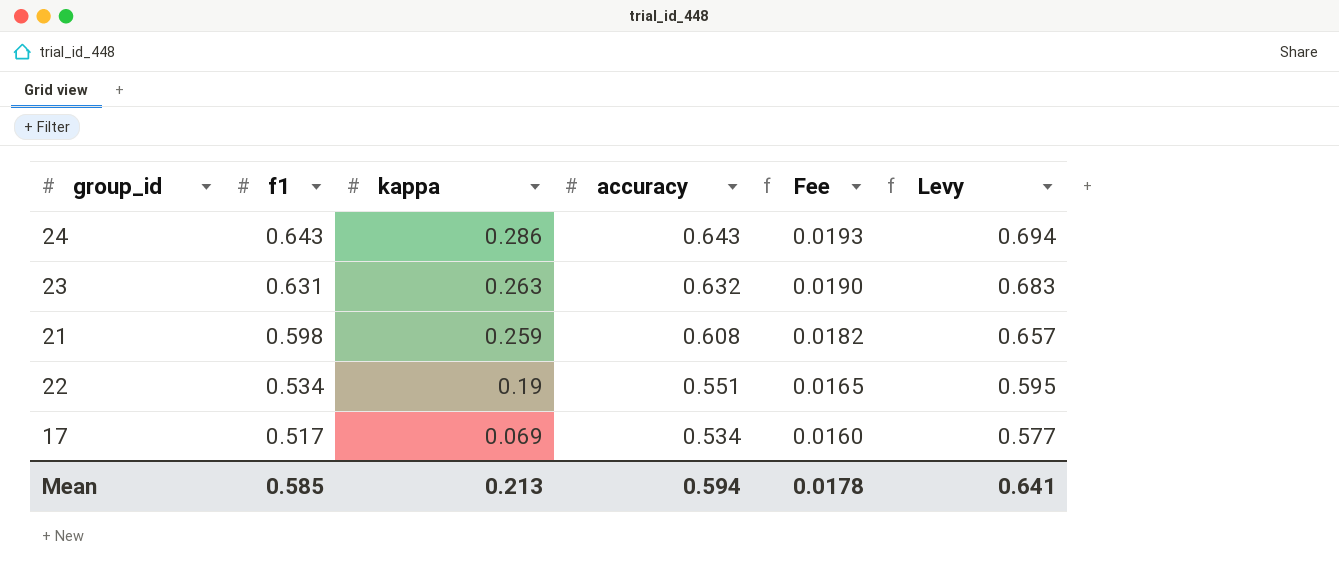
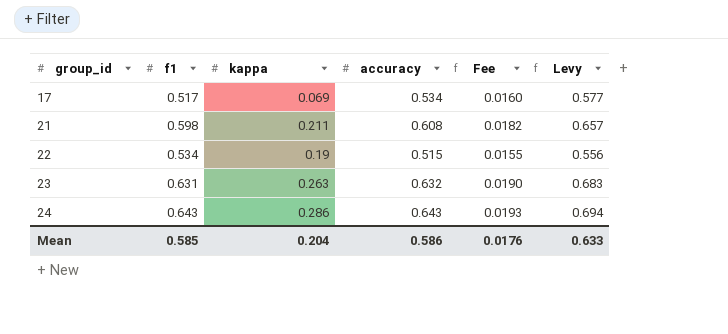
row order: f1 descending -> group_id ascending
21 | kappa: 0.259 -> 0.211
22 | accuracy: 0.551 -> 0.515
22 | Fee: 0.0165 -> 0.0155
22 | Levy: 0.595 -> 0.556
Mean | kappa: 0.213 -> 0.204
Mean | accuracy: 0.594 -> 0.586
Mean | Fee: 0.0178 -> 0.0176
Mean | Levy: 0.641 -> 0.633

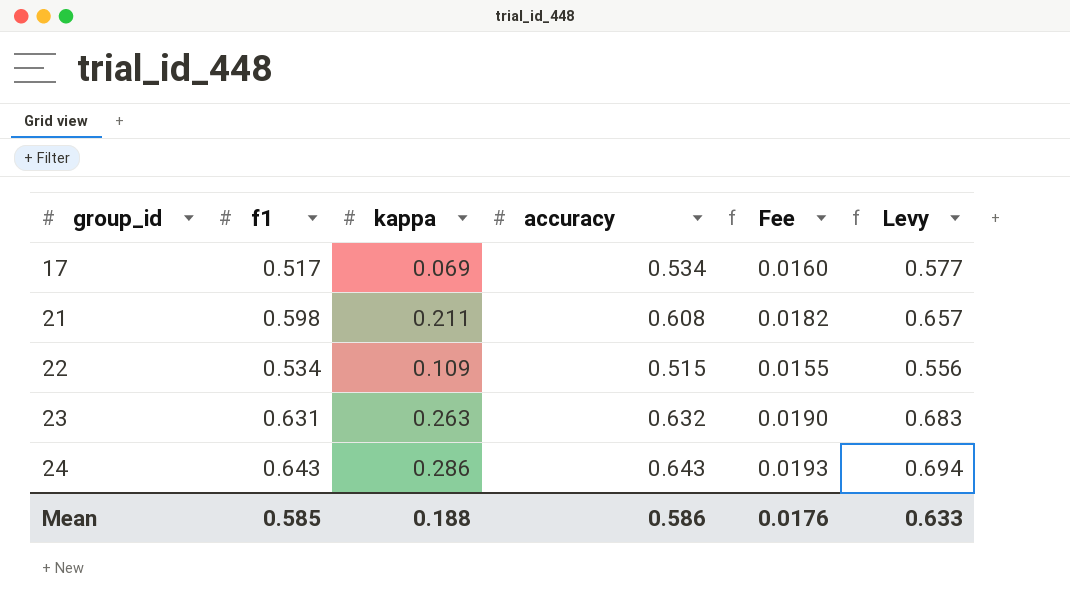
22 | kappa: 0.19 -> 0.109
Mean | kappa: 0.204 -> 0.188

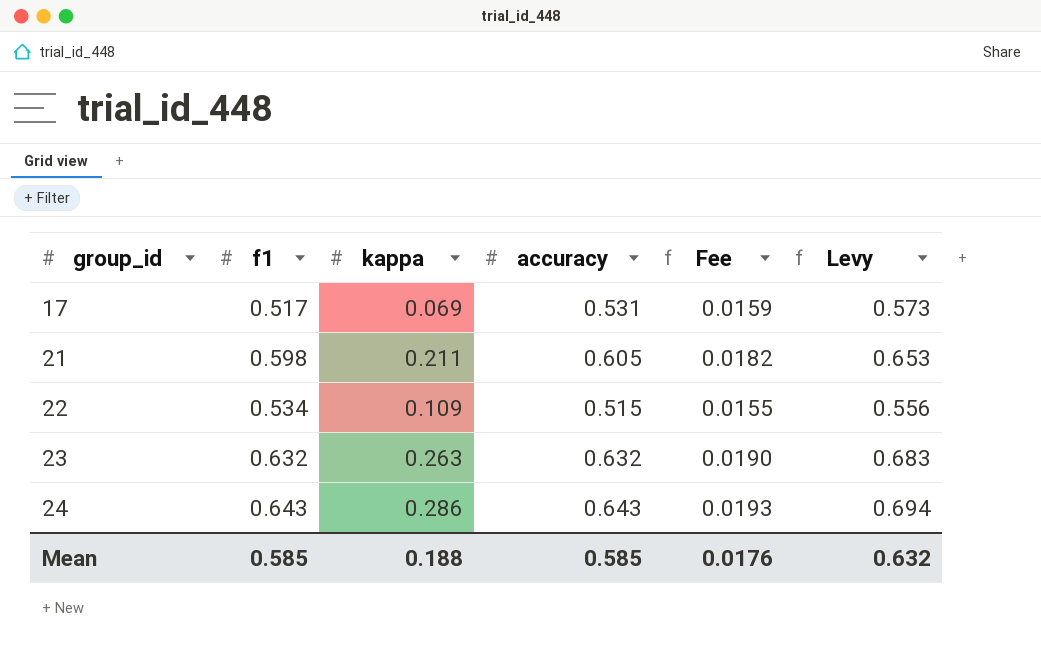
17 | accuracy: 0.534 -> 0.531
17 | Fee: 0.0160 -> 0.0159
17 | Levy: 0.577 -> 0.573
21 | accuracy: 0.608 -> 0.605
21 | Levy: 0.657 -> 0.653
23 | f1: 0.631 -> 0.632
Mean | accuracy: 0.586 -> 0.585
Mean | Levy: 0.633 -> 0.632

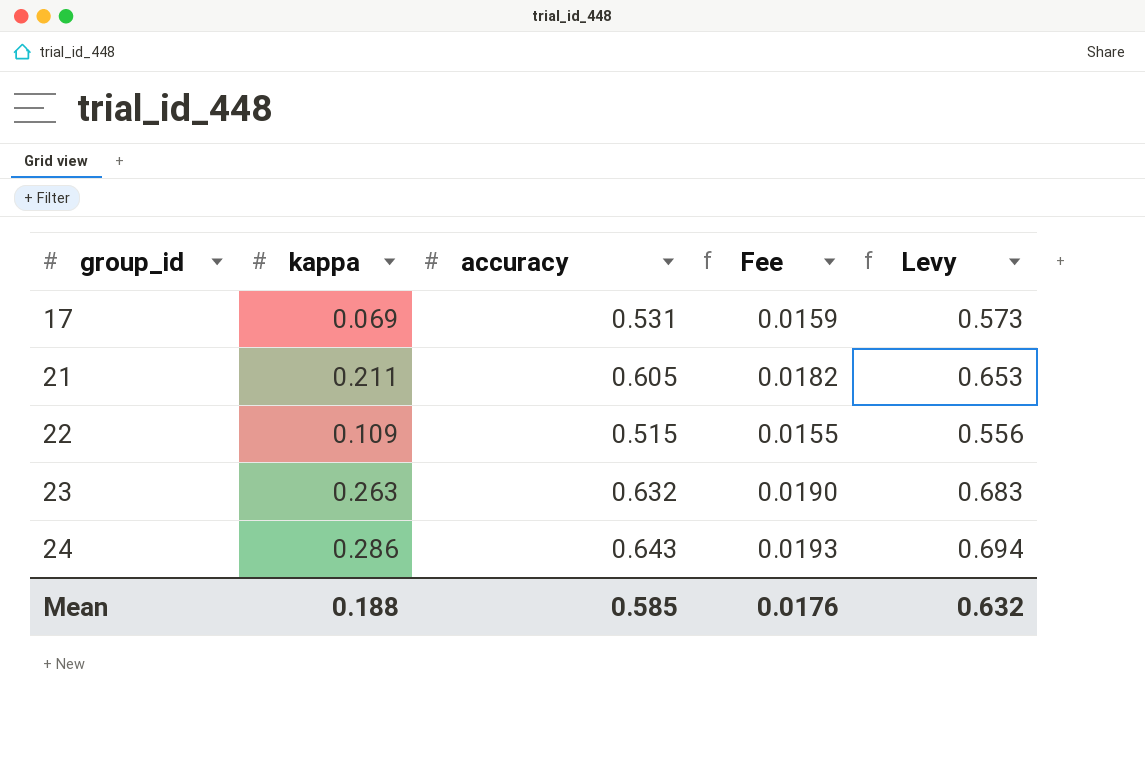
column f1 | position: 2 -> none

